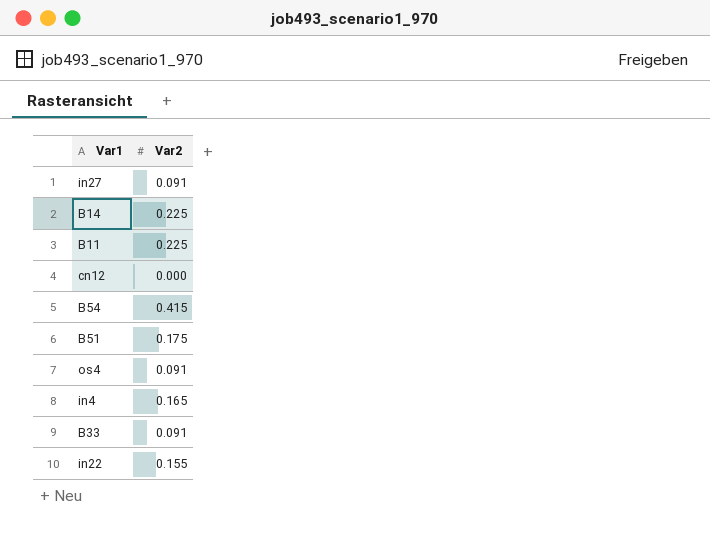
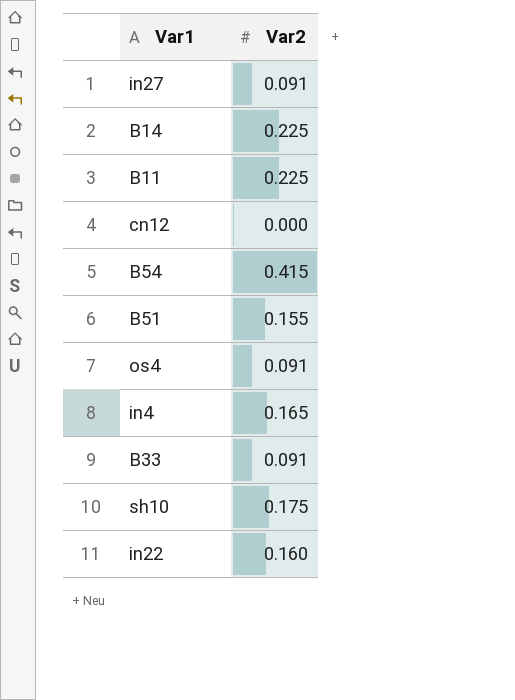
B51 | Var2: 0.175 -> 0.155
row sh10: none -> 0.175
in22 | Var2: 0.155 -> 0.160

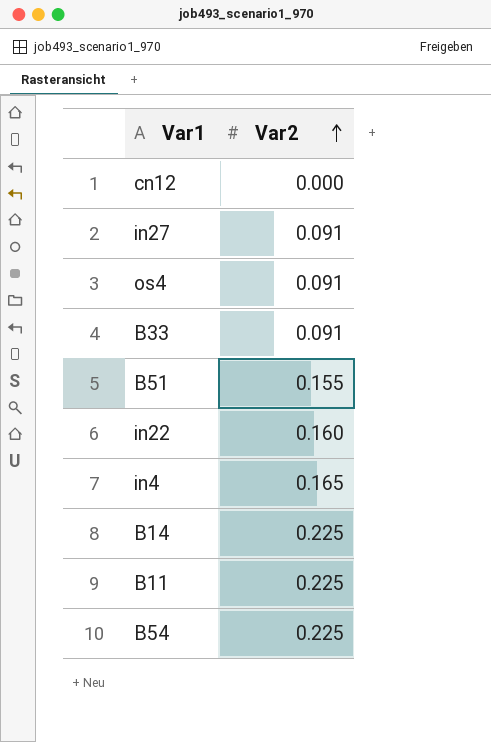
row order: none -> Var2 ascending
row sh10: 0.175 -> none
B54 | Var2: 0.415 -> 0.225

